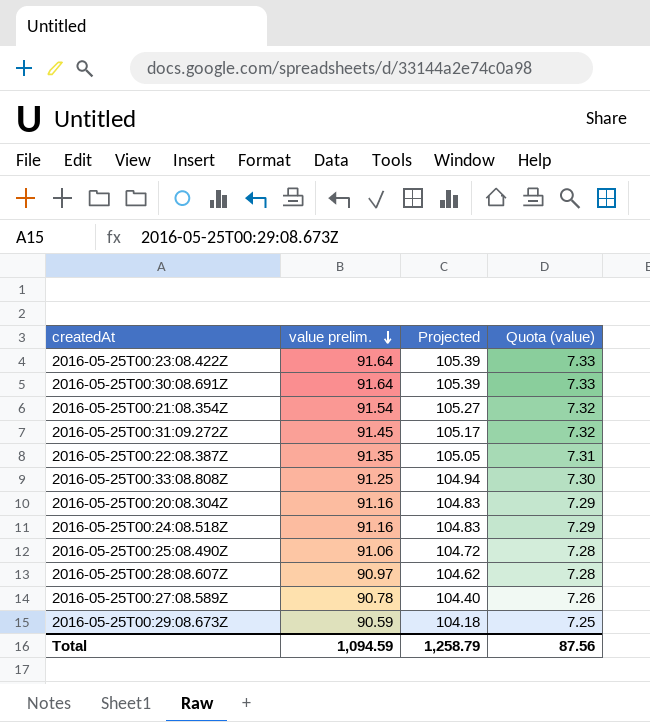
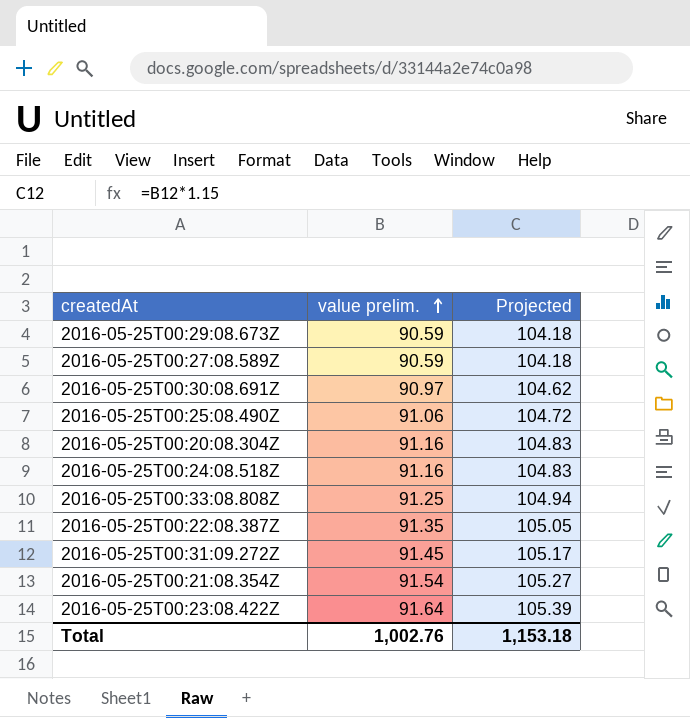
row order: value prelim. descending -> value prelim. ascending
column Quota (value) | formula: [value prelim.] * 0.08 -> none
row 2016-05-25T00:28:08.607Z: 90.97 | 104.62 | 7.28 -> none
2016-05-25T00:27:08.589Z | value prelim.: 90.78 -> 90.59
2016-05-25T00:27:08.589Z | Projected: 104.40 -> 104.18
2016-05-25T00:30:08.691Z | value prelim.: 91.64 -> 90.97
2016-05-25T00:30:08.691Z | Projected: 105.39 -> 104.62
Total | value prelim.: 1,094.59 -> 1,002.76
Total | Projected: 1,258.79 -> 1,153.18

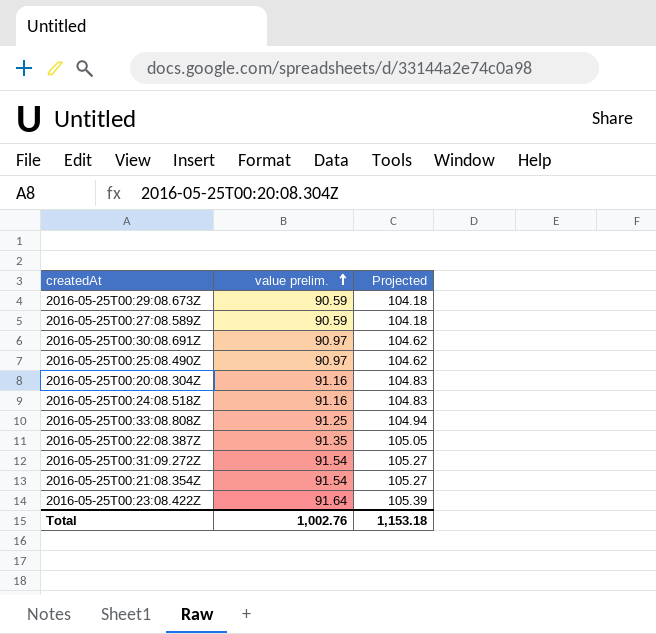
2016-05-25T00:25:08.490Z | value prelim.: 91.06 -> 90.97
2016-05-25T00:25:08.490Z | Projected: 104.72 -> 104.62
2016-05-25T00:31:09.272Z | value prelim.: 91.45 -> 91.54
2016-05-25T00:31:09.272Z | Projected: 105.17 -> 105.27

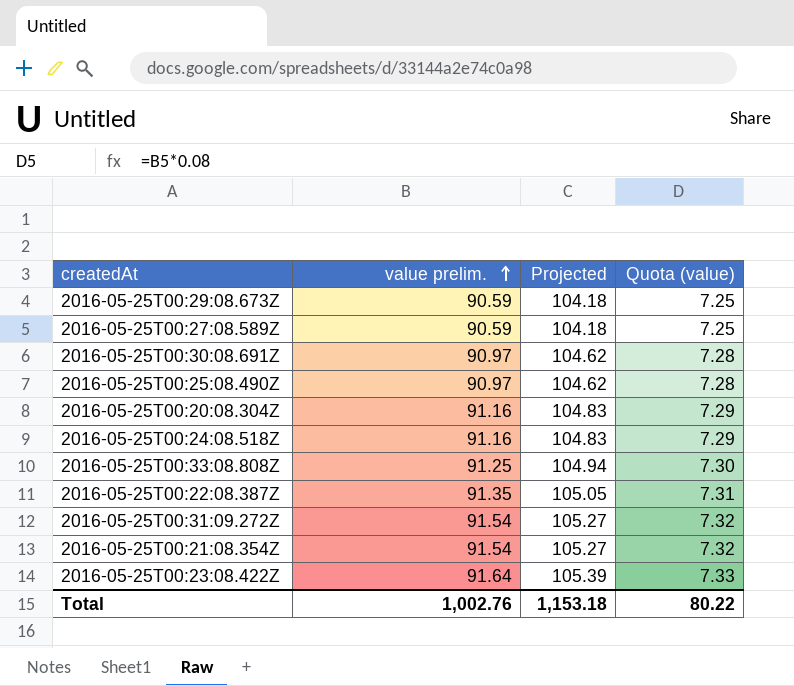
column Quota (value) | formula: none -> [value prelim.] * 0.08

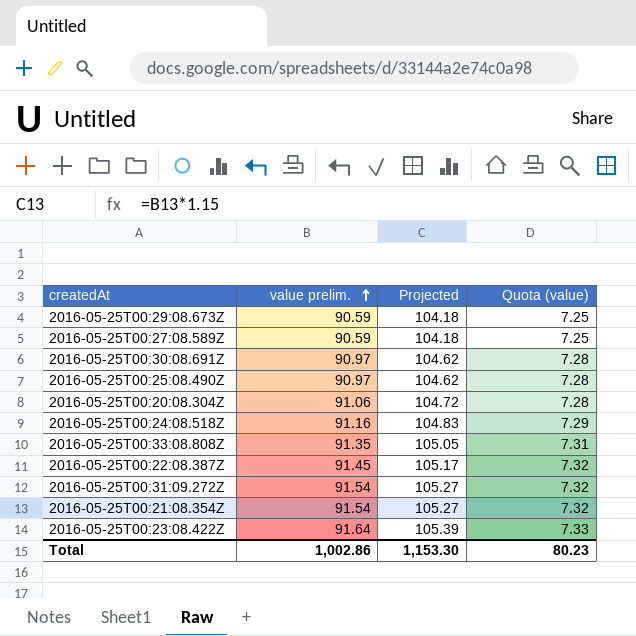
2016-05-25T00:20:08.304Z | value prelim.: 91.16 -> 91.06
2016-05-25T00:20:08.304Z | Projected: 104.83 -> 104.72
2016-05-25T00:20:08.304Z | Quota (value): 7.29 -> 7.28
2016-05-25T00:33:08.808Z | value prelim.: 91.25 -> 91.35
2016-05-25T00:33:08.808Z | Projected: 104.94 -> 105.05
2016-05-25T00:33:08.808Z | Quota (value): 7.30 -> 7.31
2016-05-25T00:22:08.387Z | value prelim.: 91.35 -> 91.45
2016-05-25T00:22:08.387Z | Projected: 105.05 -> 105.17
2016-05-25T00:22:08.387Z | Quota (value): 7.31 -> 7.32
Total | value prelim.: 1,002.76 -> 1,002.86
Total | Projected: 1,153.18 -> 1,153.30
Total | Quota (value): 80.22 -> 80.23

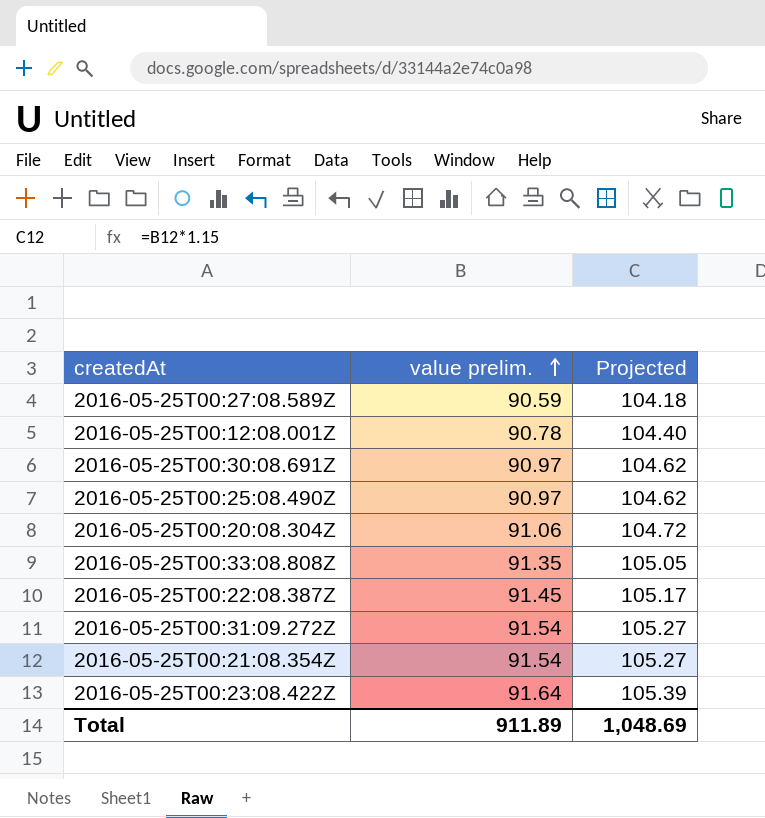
column Quota (value) | formula: [value prelim.] * 0.08 -> none
row 2016-05-25T00:29:08.673Z: 90.59 | 104.18 | 7.25 -> none
row 2016-05-25T00:24:08.518Z: 91.16 | 104.83 | 7.29 -> none
row 2016-05-25T00:12:08.001Z: none -> 90.78 | 104.40
Total | value prelim.: 1,002.86 -> 911.89
Total | Projected: 1,153.30 -> 1,048.69

